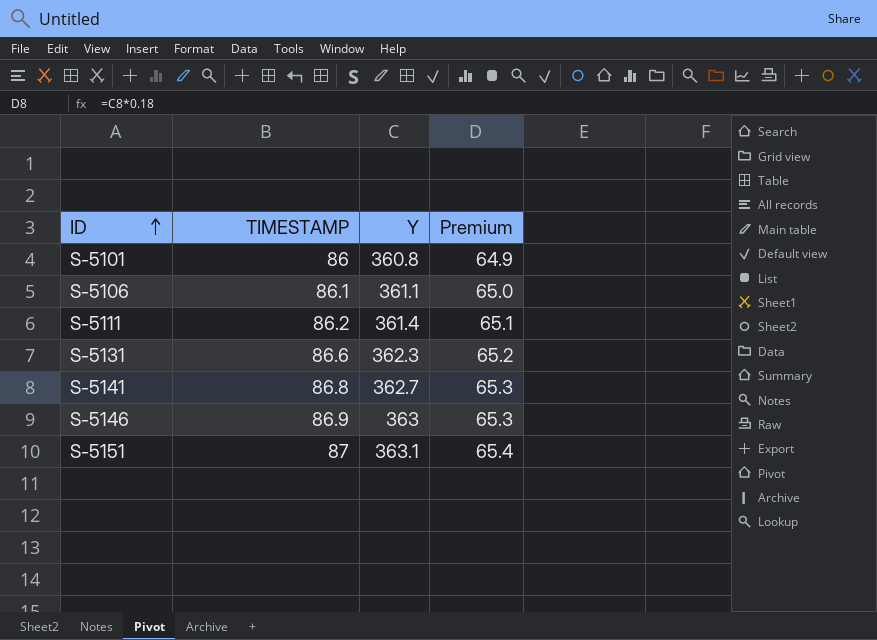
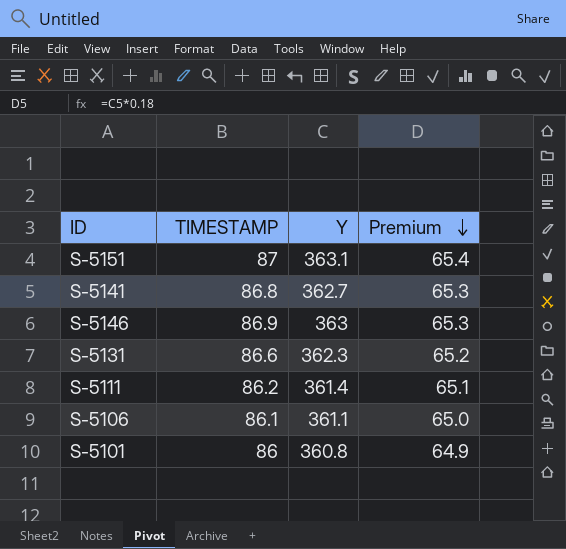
row order: ID ascending -> Premium descending

